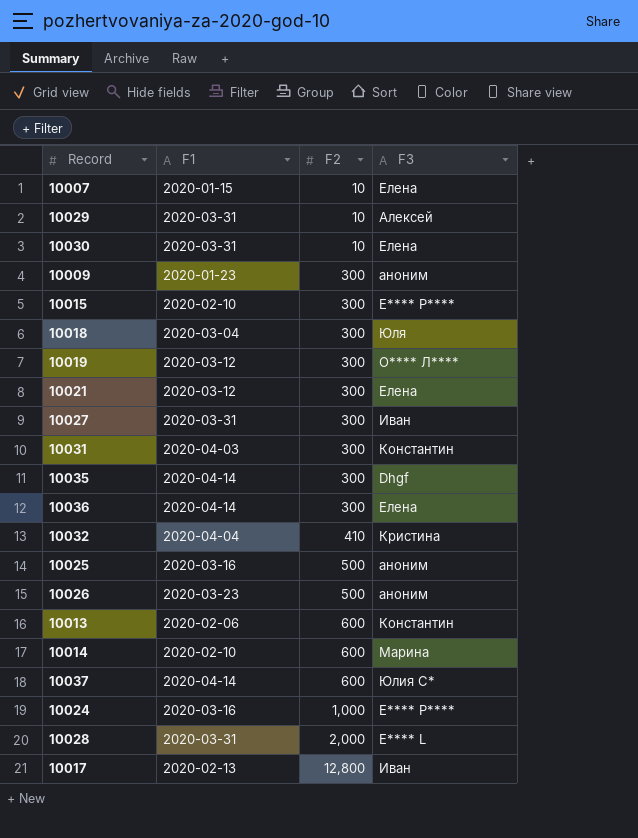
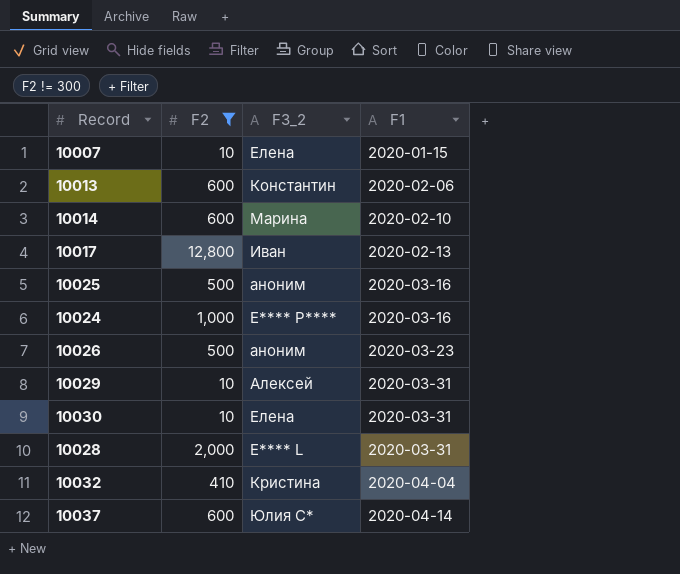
filter: none -> F2 != 300
row order: F2 ascending -> F1 ascending
column name: F3 -> F3_2
column F1 | position: 2 -> 4

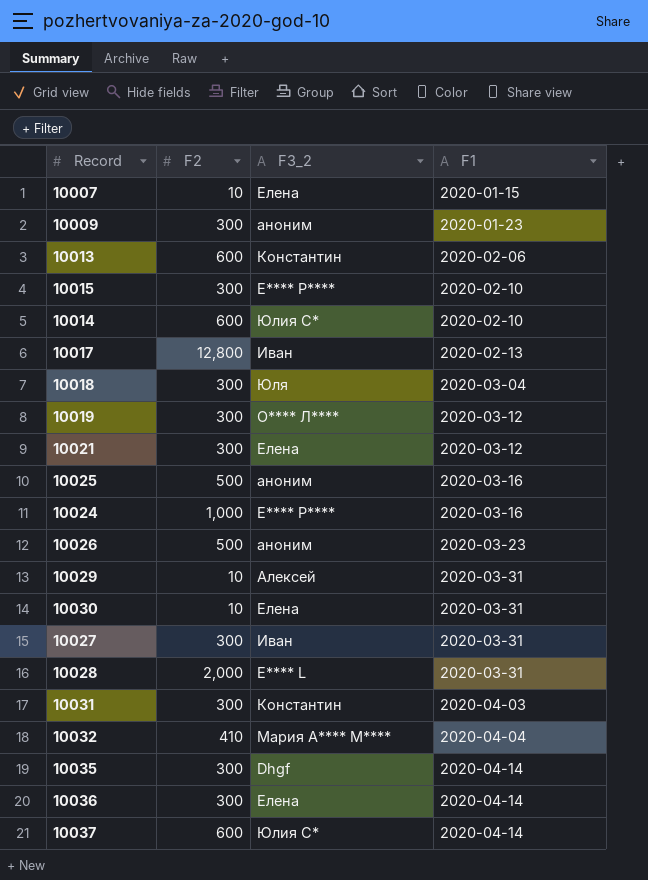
filter: F2 != 300 -> none
10014 | F3_2: Марина -> Юлия С*
10032 | F3_2: Кристина -> Мария А**** М****

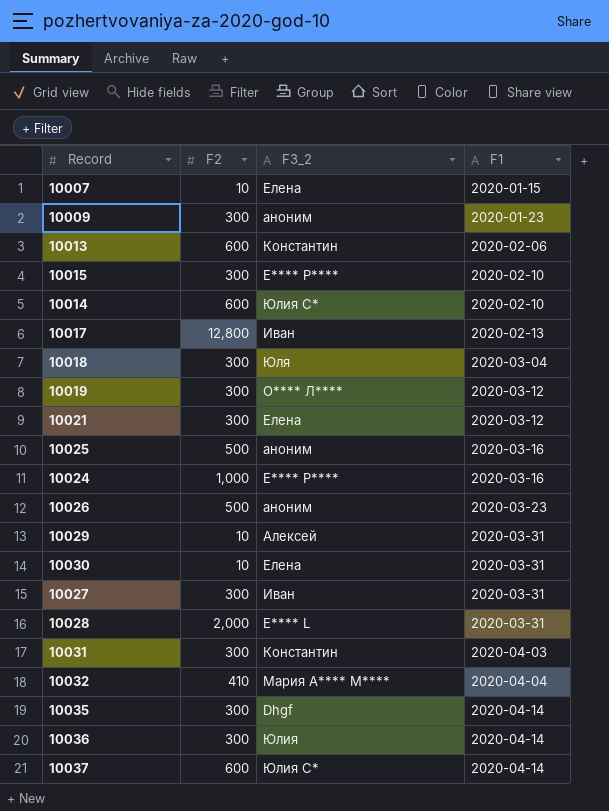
10036 | F3_2: Елена -> Юлия

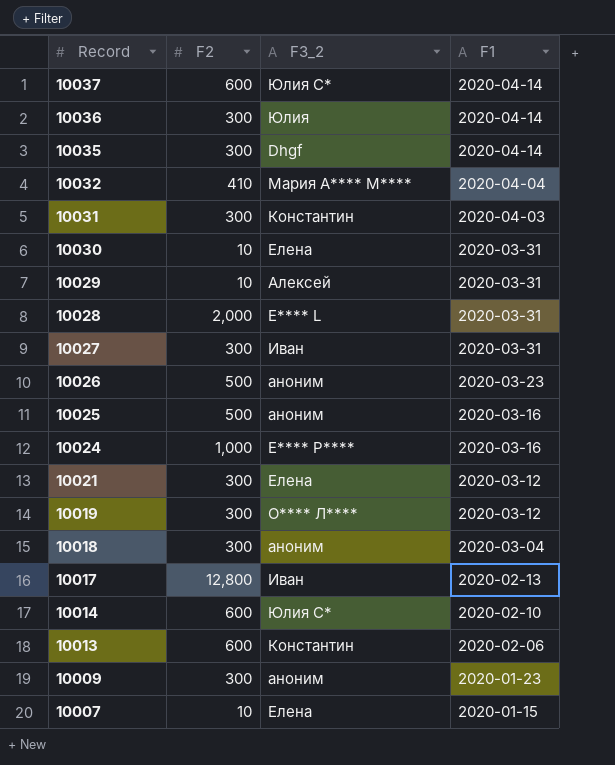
row order: F1 ascending -> Record descending
row 10015: 300 | Е**** Р**** | 2020-02-10 -> none
10018 | F3_2: Юля -> аноним

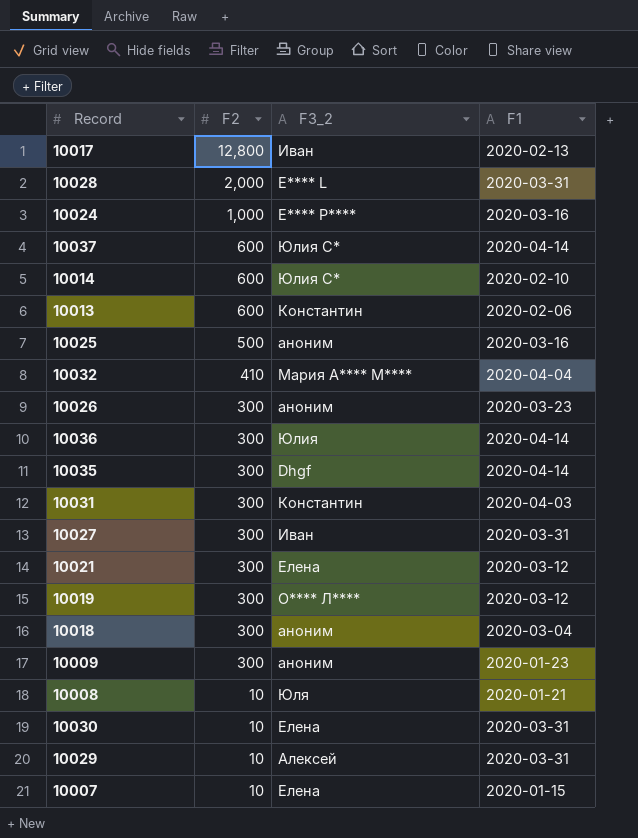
row order: Record descending -> F2 descending
10026 | F2: 500 -> 300
row 10008: none -> 10 | Юля | 2020-01-21

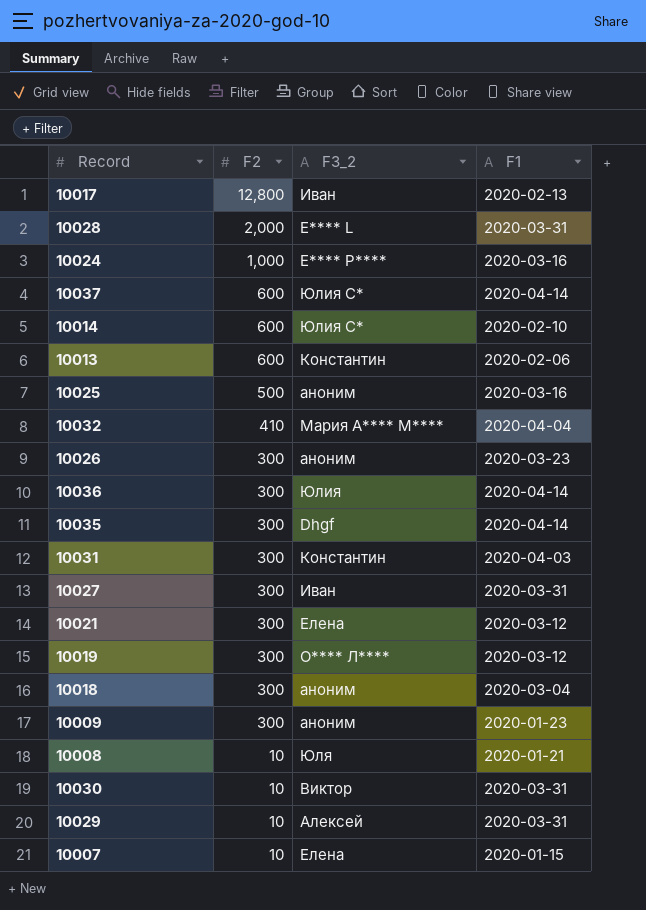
10030 | F3_2: Елена -> Виктор

